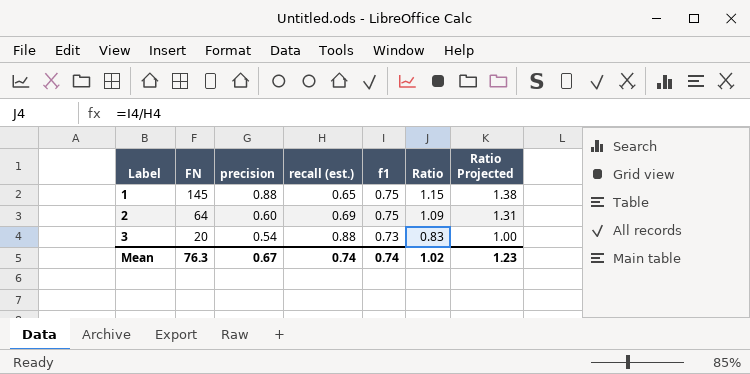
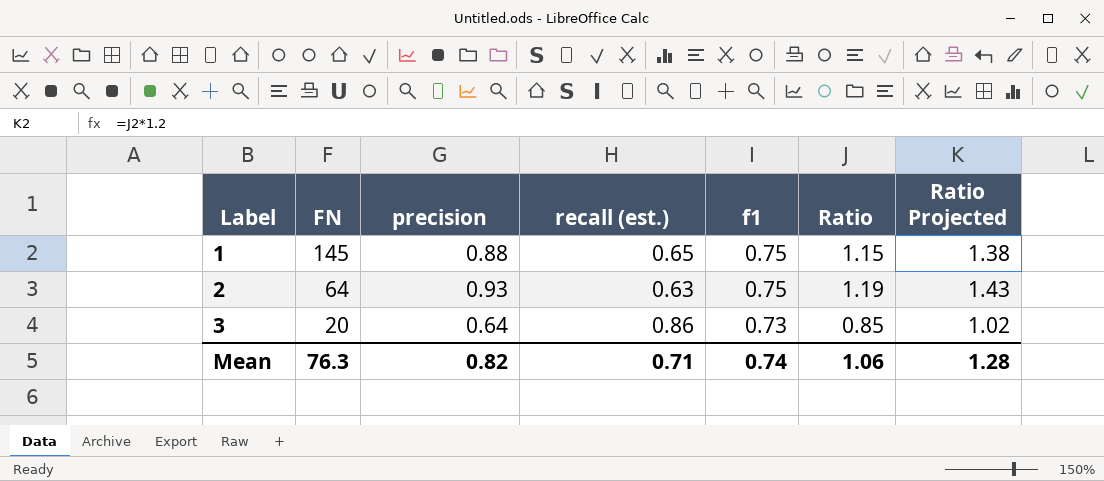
2 | precision: 0.60 -> 0.93
2 | recall (est.): 0.69 -> 0.63
2 | Ratio: 1.09 -> 1.19
2 | Ratio Projected: 1.31 -> 1.43
3 | precision: 0.54 -> 0.64
3 | recall (est.): 0.88 -> 0.86
3 | Ratio: 0.83 -> 0.85
3 | Ratio Projected: 1.00 -> 1.02
Mean | precision: 0.67 -> 0.82
Mean | recall (est.): 0.74 -> 0.71
Mean | Ratio: 1.02 -> 1.06
Mean | Ratio Projected: 1.23 -> 1.28

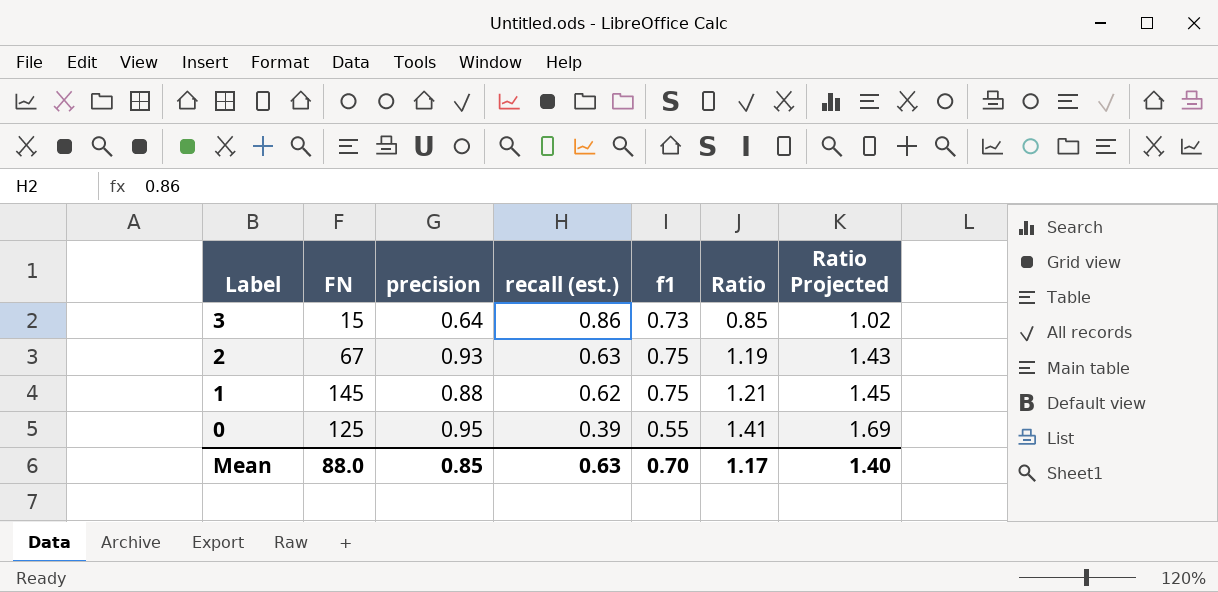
row order: Label ascending -> Label descending
3 | FN: 20 -> 15
2 | FN: 64 -> 67
1 | recall (est.): 0.65 -> 0.62
1 | Ratio: 1.15 -> 1.21
1 | Ratio Projected: 1.38 -> 1.45
row 0: none -> 125 | 0.95 | 0.39 | 0.55 | 1.41 | 1.69
Mean | FN: 76.3 -> 88.0
Mean | precision: 0.82 -> 0.85
Mean | recall (est.): 0.71 -> 0.63
Mean | f1: 0.74 -> 0.70
Mean | Ratio: 1.06 -> 1.17
Mean | Ratio Projected: 1.28 -> 1.40

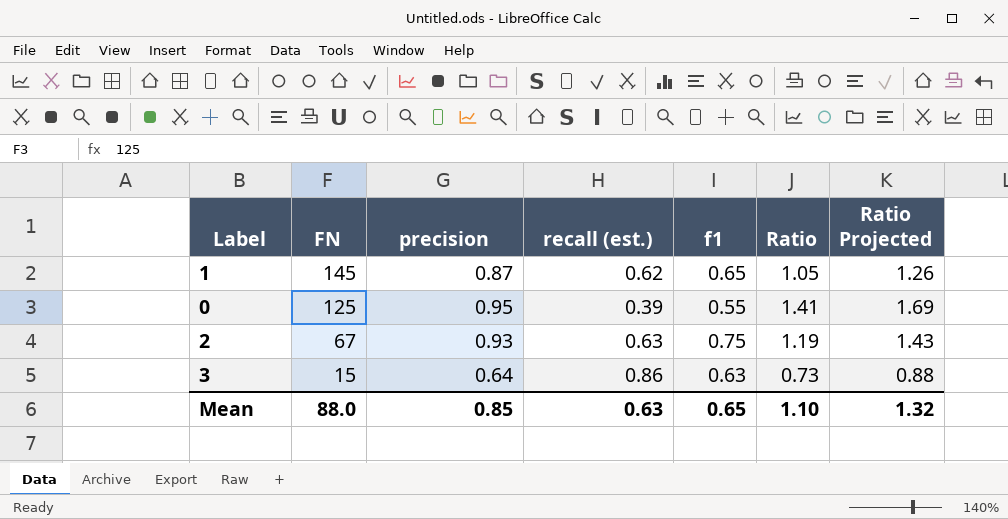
row order: Label descending -> FN descending
1 | precision: 0.88 -> 0.87
1 | f1: 0.75 -> 0.65
1 | Ratio: 1.21 -> 1.05
1 | Ratio Projected: 1.45 -> 1.26
3 | f1: 0.73 -> 0.63
3 | Ratio: 0.85 -> 0.73
3 | Ratio Projected: 1.02 -> 0.88
Mean | f1: 0.70 -> 0.65
Mean | Ratio: 1.17 -> 1.10
Mean | Ratio Projected: 1.40 -> 1.32

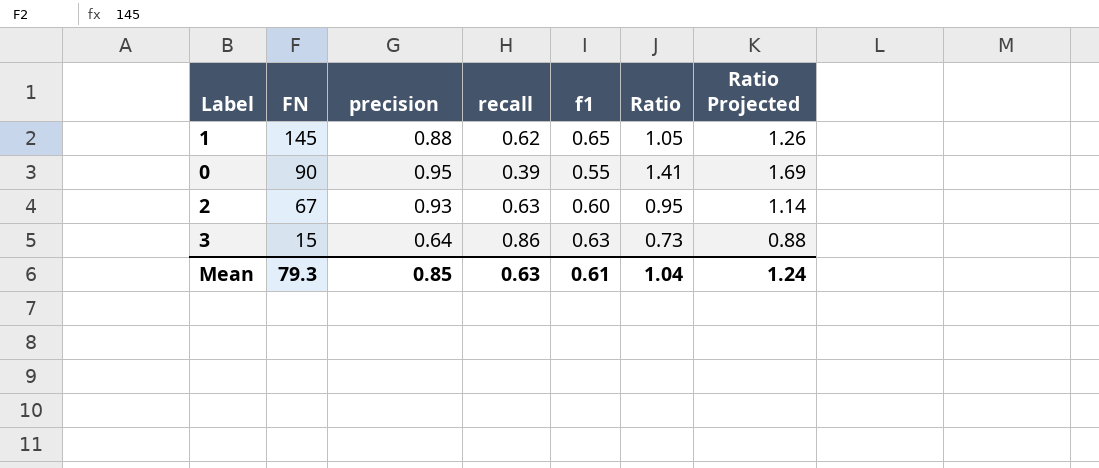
column name: recall (est.) -> recall
1 | precision: 0.87 -> 0.88
0 | FN: 125 -> 90
2 | f1: 0.75 -> 0.60
2 | Ratio: 1.19 -> 0.95
2 | Ratio Projected: 1.43 -> 1.14
Mean | FN: 88.0 -> 79.3
Mean | f1: 0.65 -> 0.61
Mean | Ratio: 1.10 -> 1.04
Mean | Ratio Projected: 1.32 -> 1.24

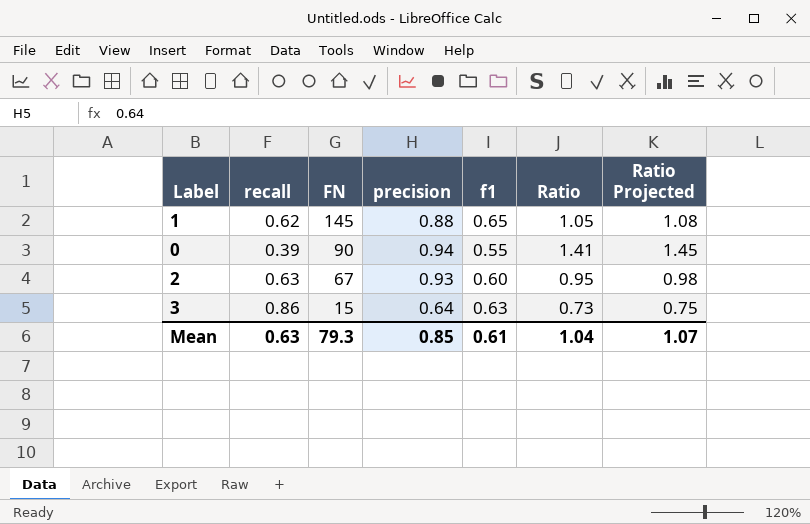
column recall | position: 4 -> 2
column Ratio Projected | formula: [Ratio] * 1.2 -> [Ratio] * 1.03
0 | precision: 0.95 -> 0.94
Mean | Ratio Projected: 1.24 -> 1.07

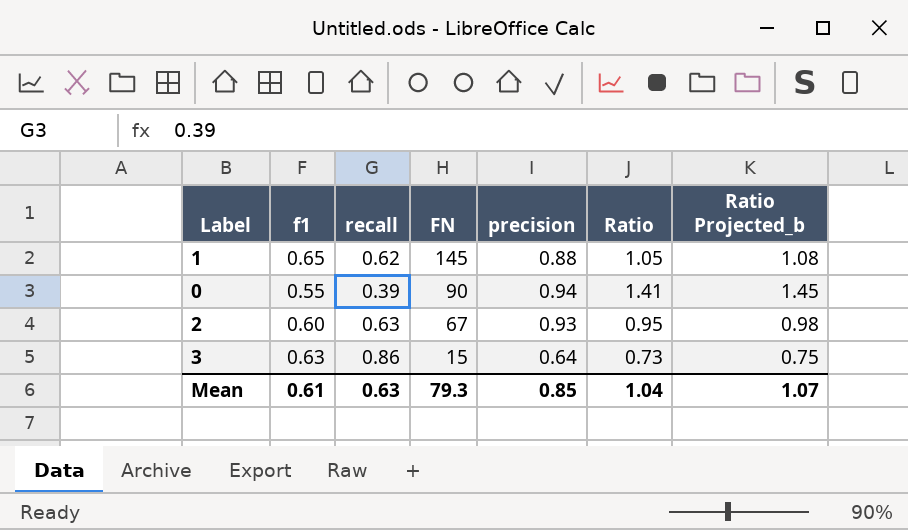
column f1 | position: 5 -> 2
column name: Ratio Projected -> Ratio Projected_b

